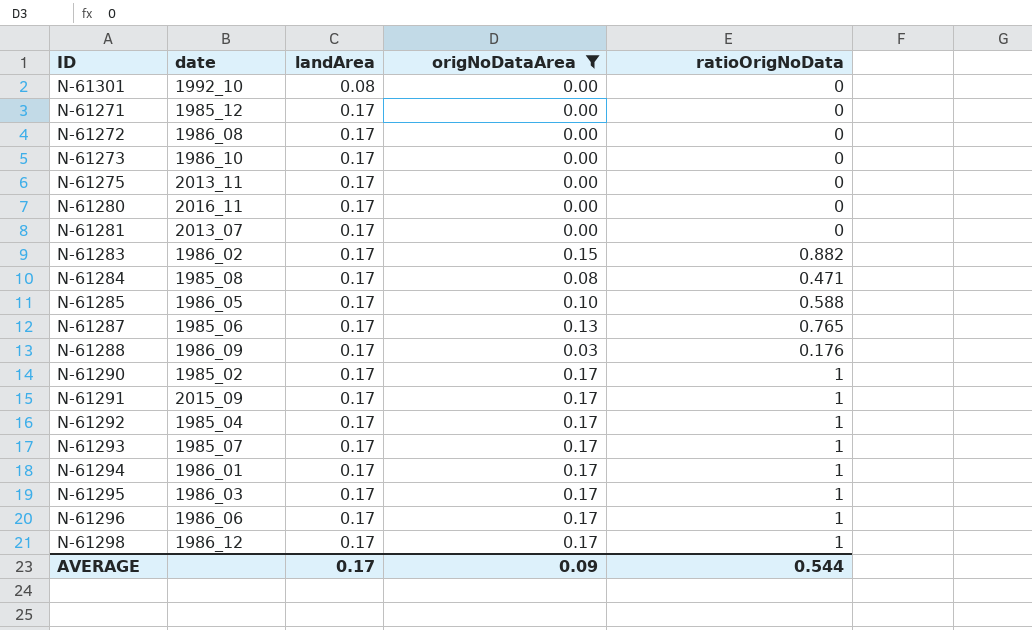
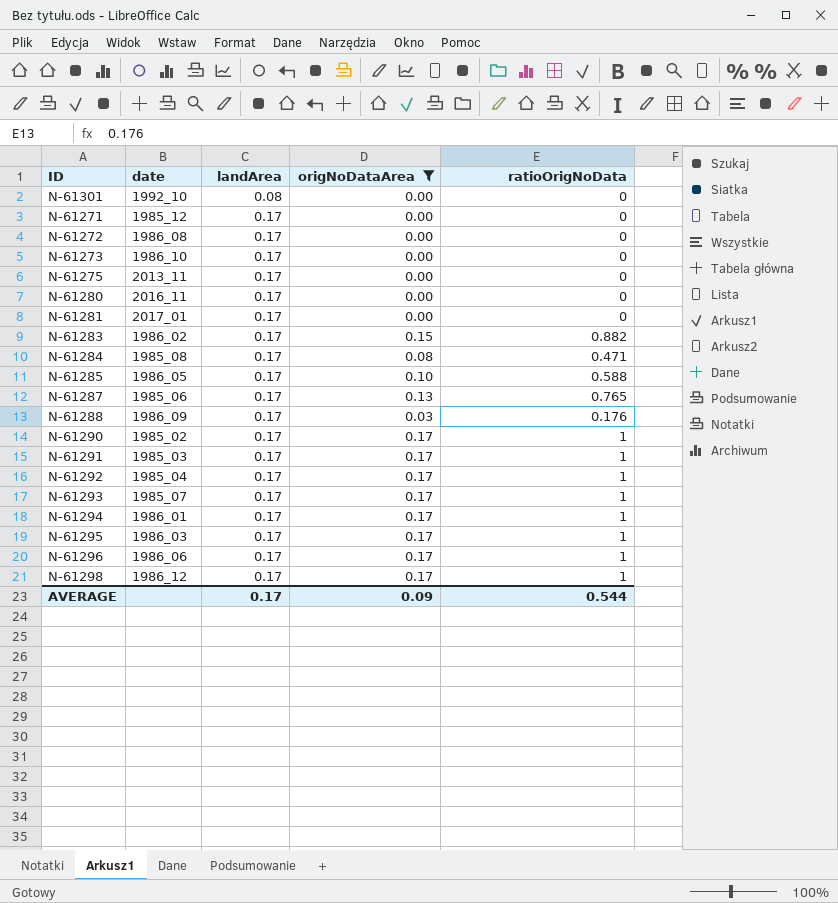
N-61281 | date: 2013_07 -> 2017_01
N-61291 | date: 2015_09 -> 1985_03

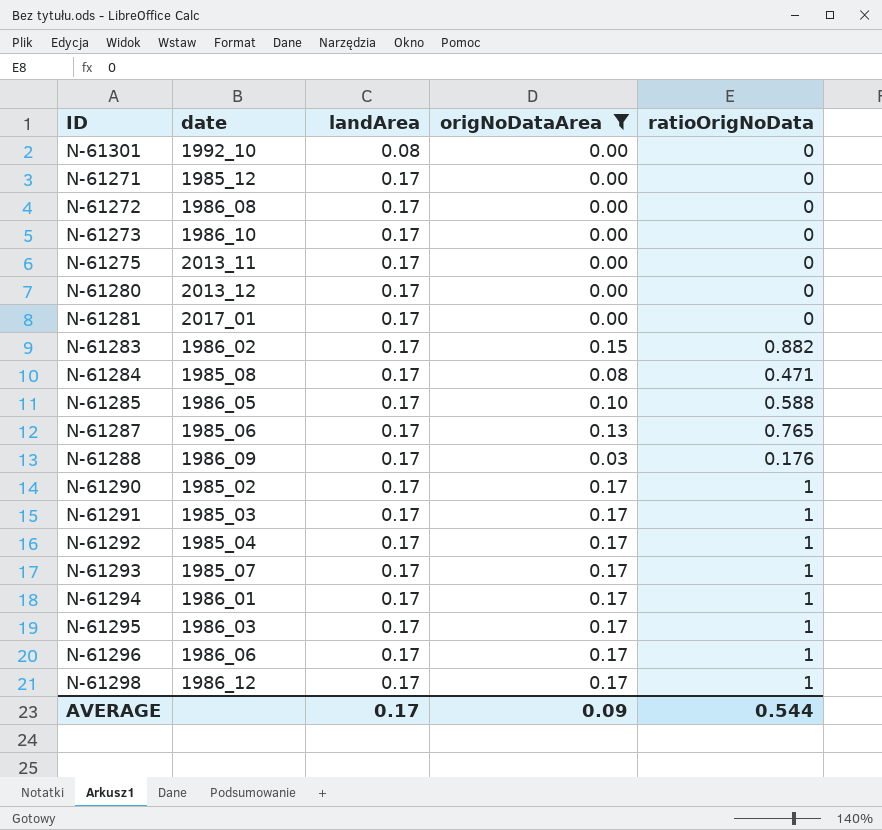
N-61280 | date: 2016_11 -> 2013_12

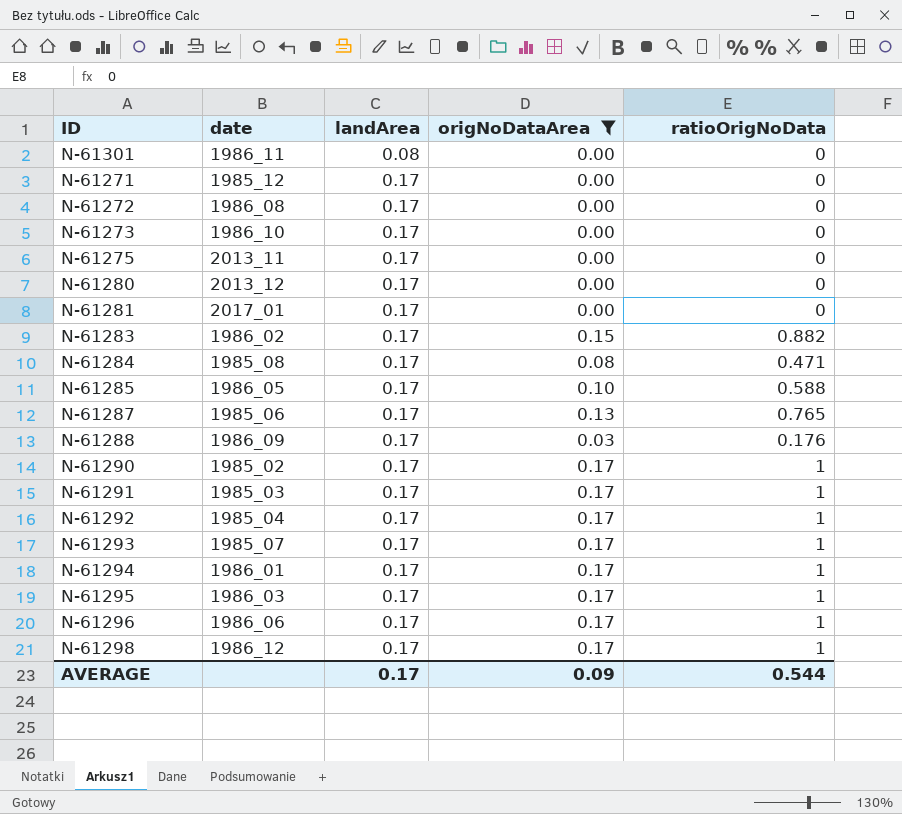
N-61301 | date: 1992_10 -> 1986_11

